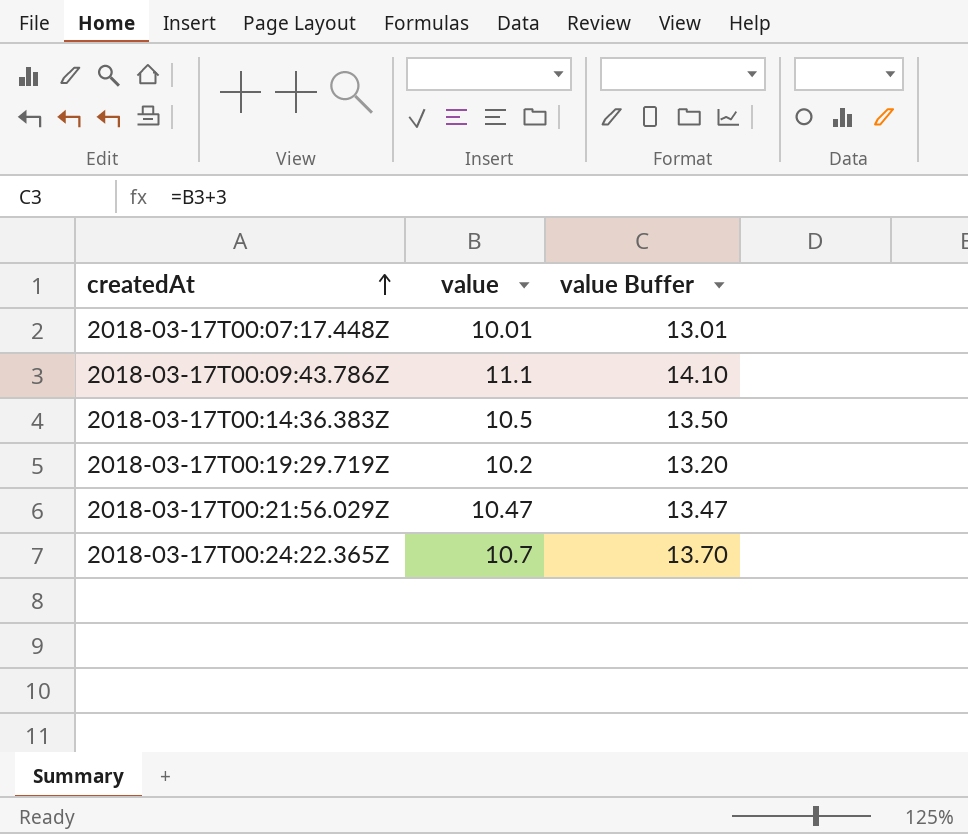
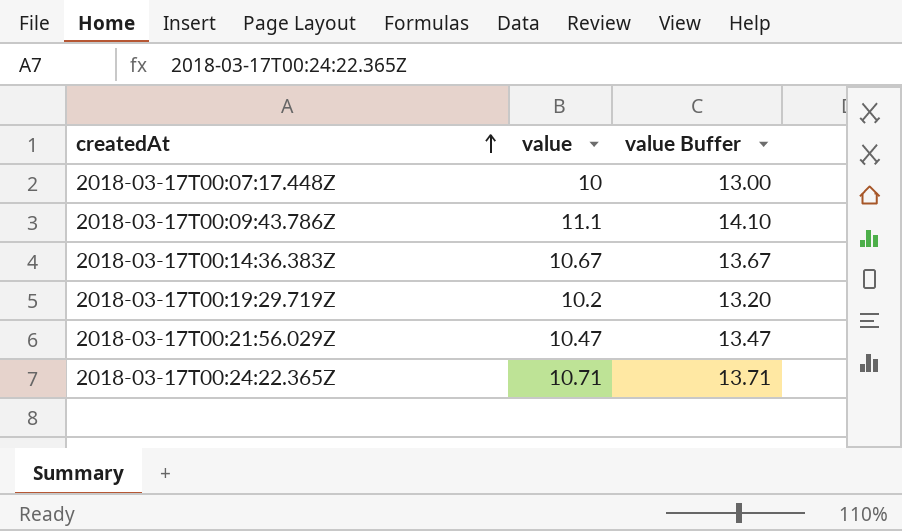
2018-03-17T00:07:17.448Z | value: 10.01 -> 10
2018-03-17T00:07:17.448Z | value Buffer: 13.01 -> 13.00
2018-03-17T00:14:36.383Z | value: 10.5 -> 10.67
2018-03-17T00:14:36.383Z | value Buffer: 13.50 -> 13.67
2018-03-17T00:24:22.365Z | value: 10.7 -> 10.71
2018-03-17T00:24:22.365Z | value Buffer: 13.70 -> 13.71

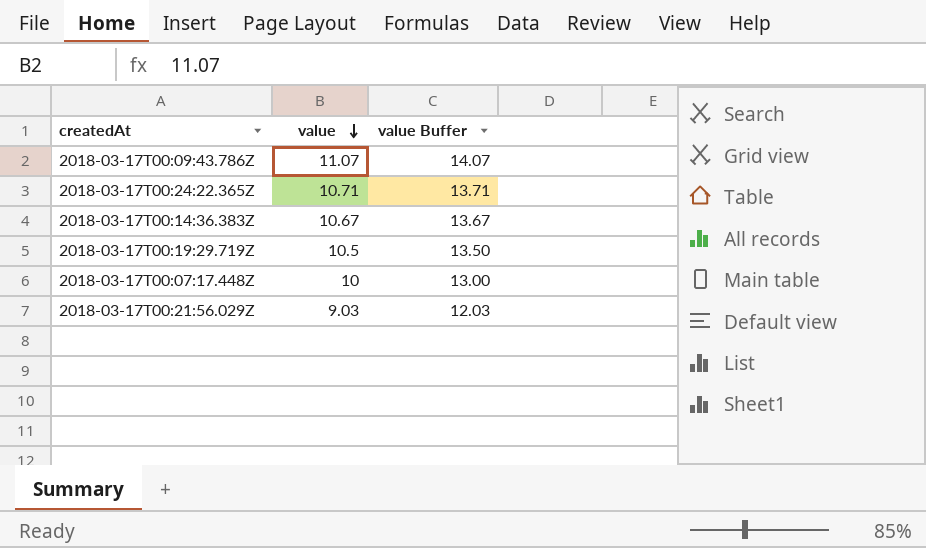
row order: createdAt ascending -> value descending
2018-03-17T00:09:43.786Z | value: 11.1 -> 11.07
2018-03-17T00:09:43.786Z | value Buffer: 14.10 -> 14.07
2018-03-17T00:19:29.719Z | value: 10.2 -> 10.5
2018-03-17T00:19:29.719Z | value Buffer: 13.20 -> 13.50
2018-03-17T00:21:56.029Z | value: 10.47 -> 9.03
2018-03-17T00:21:56.029Z | value Buffer: 13.47 -> 12.03

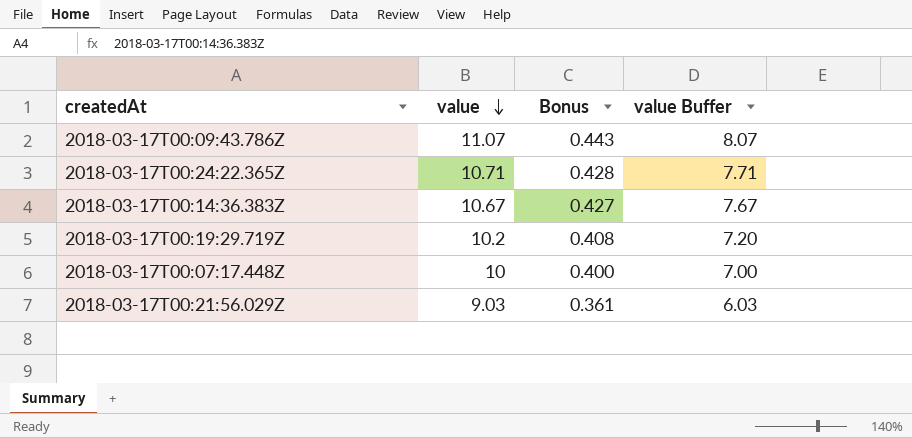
column Bonus | formula: none -> [value] * 0.04
column value Buffer | formula: [value] + 3 -> [value] - 3
2018-03-17T00:19:29.719Z | value: 10.5 -> 10.2

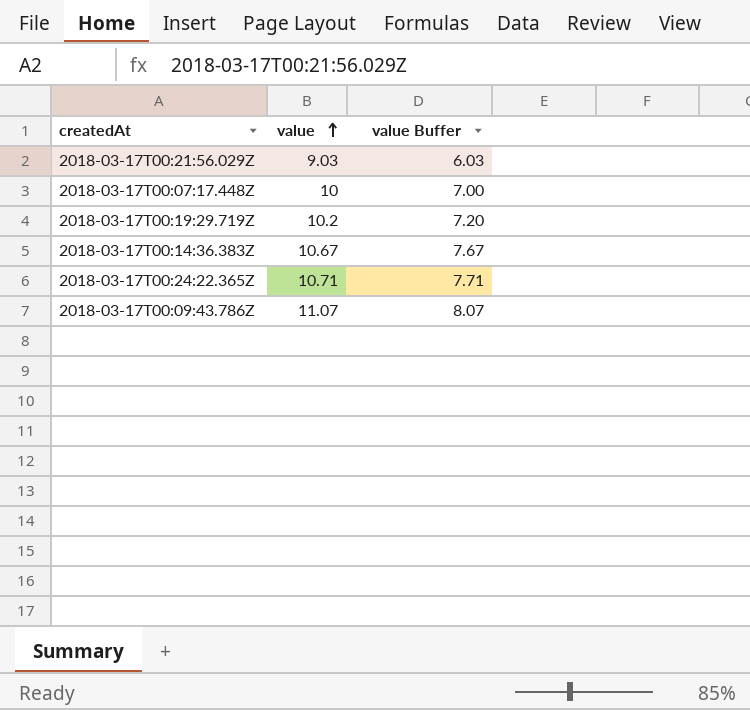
row order: value descending -> value ascending
column Bonus | formula: [value] * 0.04 -> none

